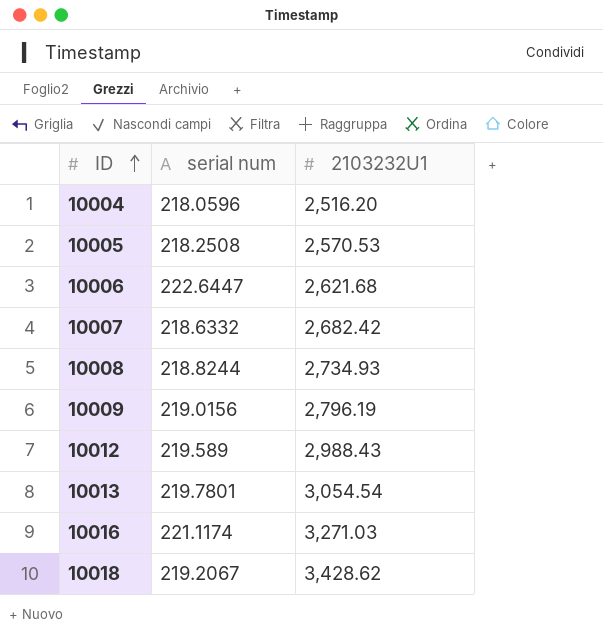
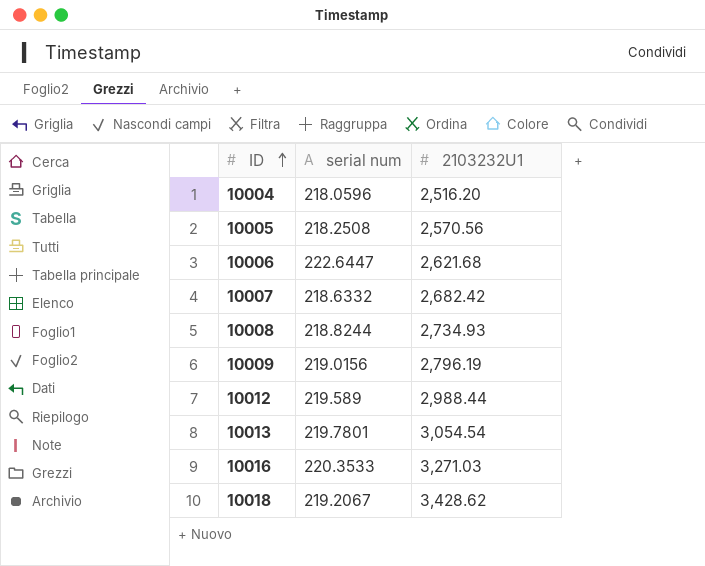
10005 | 2103232U1: 2,570.53 -> 2,570.56
10012 | 2103232U1: 2,988.43 -> 2,988.44
10016 | serial num: 221.1174 -> 220.3533

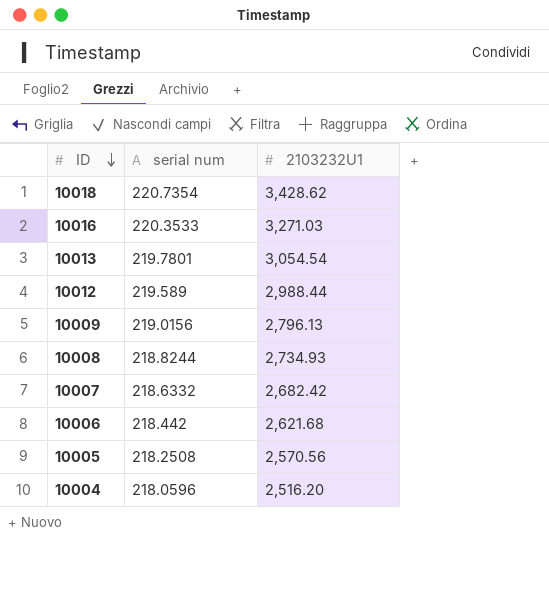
row order: ID ascending -> ID descending
10018 | serial num: 219.2067 -> 220.7354
10009 | 2103232U1: 2,796.19 -> 2,796.13
10006 | serial num: 222.6447 -> 218.442

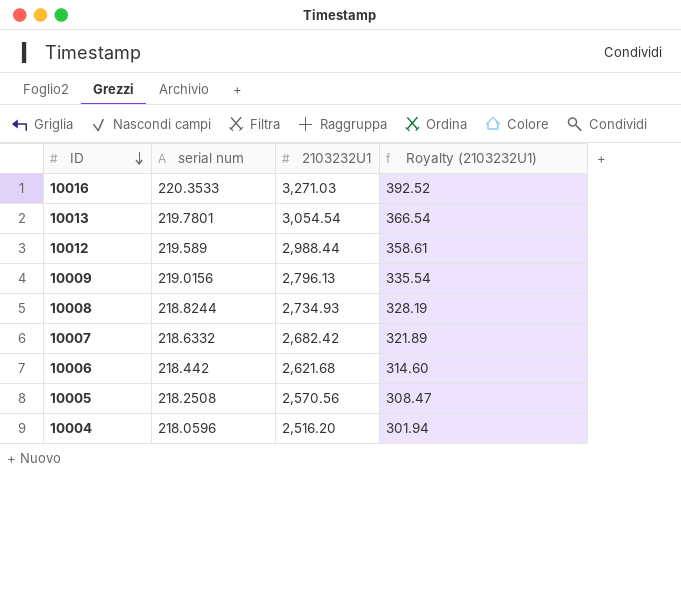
column Royalty (2103232U1) | formula: none -> [2103232U1] * 0.12
row 10018: 220.7354 | 3,428.62 -> none

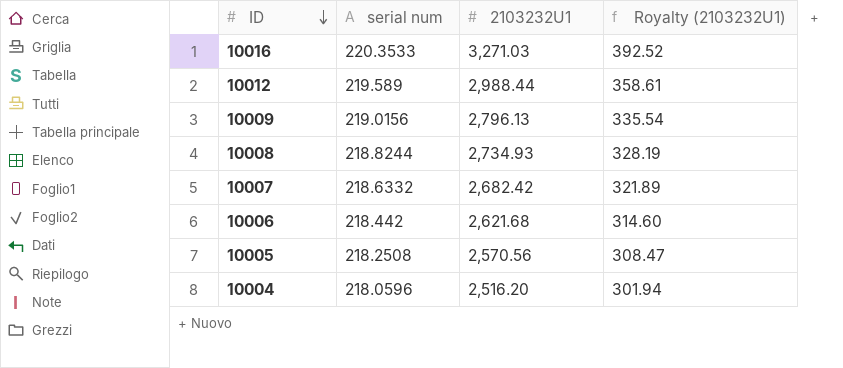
row 10013: 219.7801 | 3,054.54 | 366.54 -> none

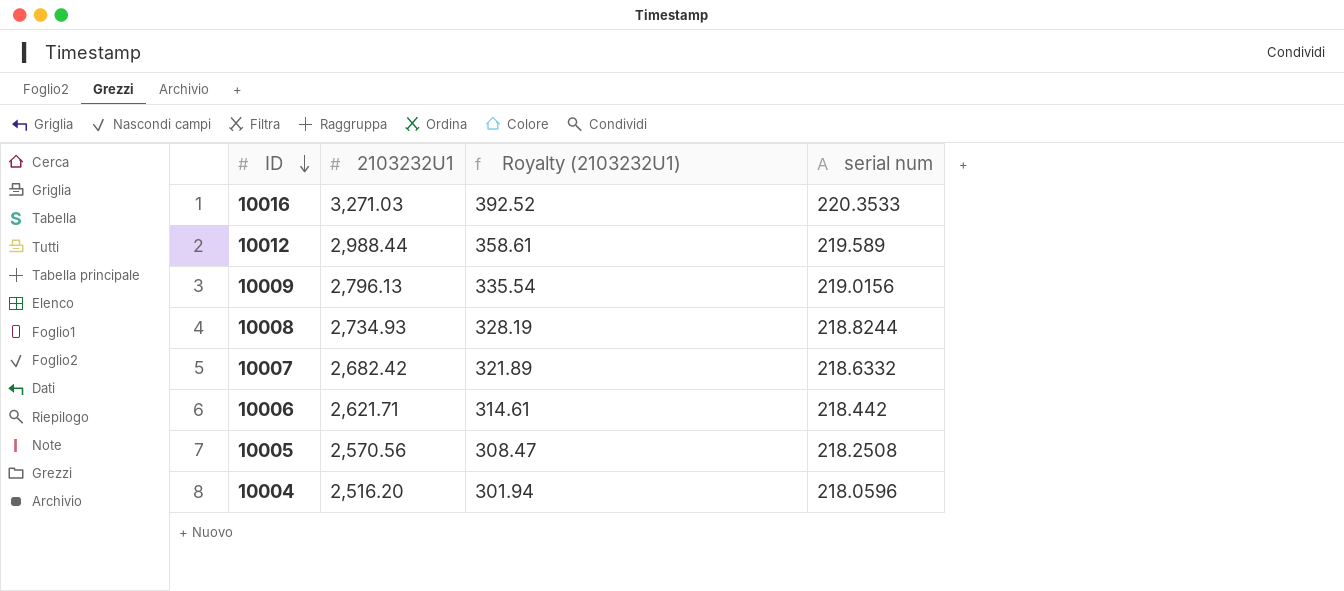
column serial num | position: 2 -> 4
10006 | 2103232U1: 2,621.68 -> 2,621.71
10006 | Royalty (2103232U1): 314.60 -> 314.61

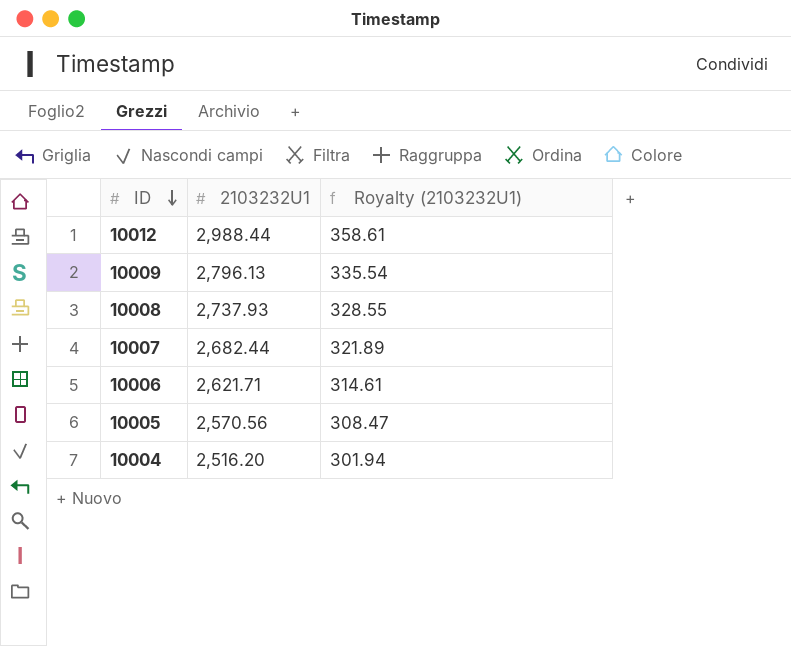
column serial num | position: 4 -> none
row 10016: 3,271.03 | 392.52 | 220.3533 -> none
10008 | 2103232U1: 2,734.93 -> 2,737.93
10008 | Royalty (2103232U1): 328.19 -> 328.55
10007 | 2103232U1: 2,682.42 -> 2,682.44

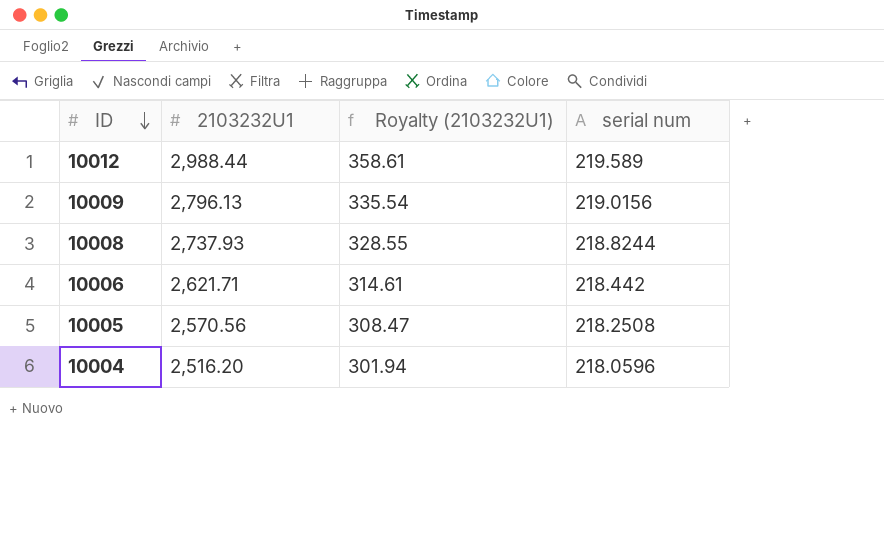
column serial num | position: none -> 4
row 10007: 2,682.44 | 321.89 -> none

